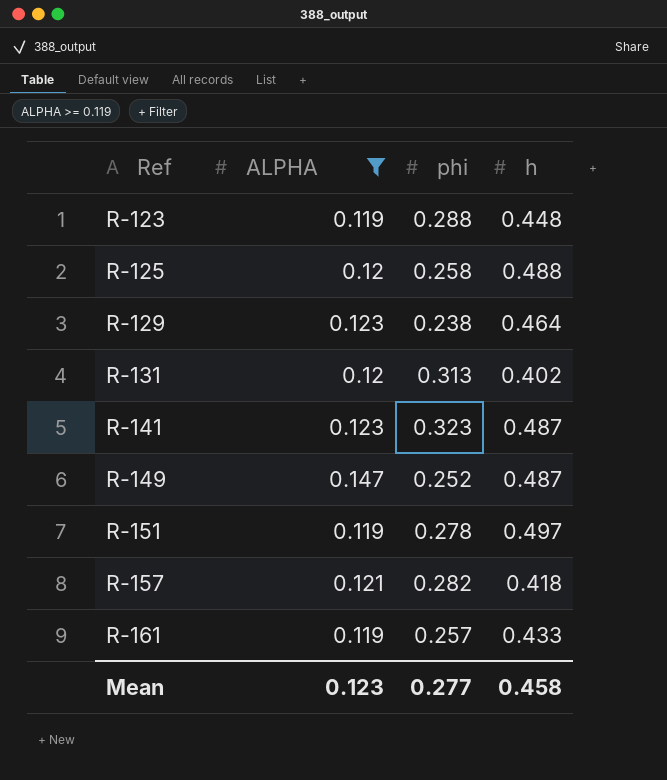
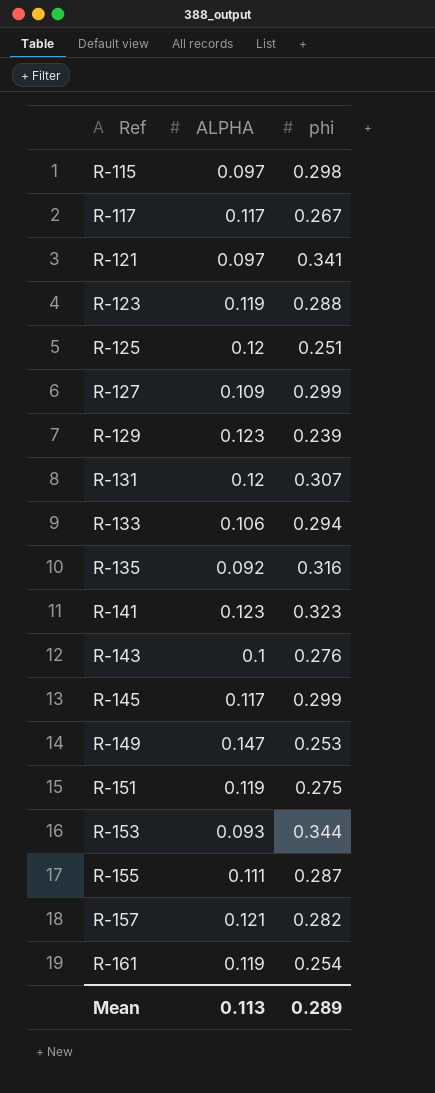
filter: ALPHA >= 0.119 -> none
column h | position: 4 -> none
R-125 | phi: 0.258 -> 0.251
R-129 | phi: 0.238 -> 0.239
R-131 | phi: 0.313 -> 0.307
R-149 | phi: 0.252 -> 0.253
R-151 | phi: 0.278 -> 0.275
R-161 | phi: 0.257 -> 0.254
Mean | ALPHA: 0.123 -> 0.113
Mean | phi: 0.277 -> 0.289

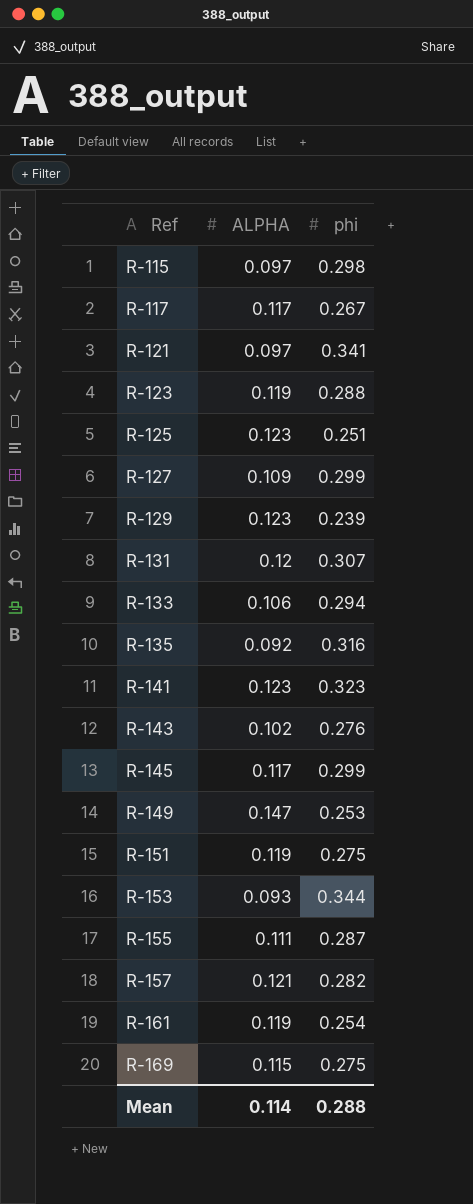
R-125 | ALPHA: 0.12 -> 0.123
R-143 | ALPHA: 0.1 -> 0.102
row R-169: none -> 0.115 | 0.275
Mean | ALPHA: 0.113 -> 0.114
Mean | phi: 0.289 -> 0.288

